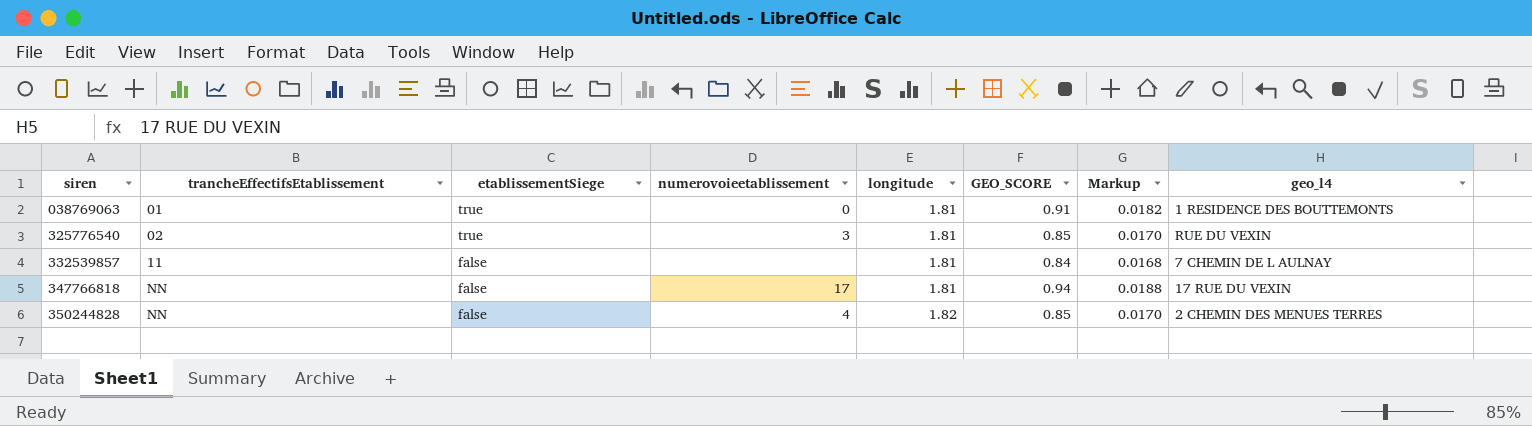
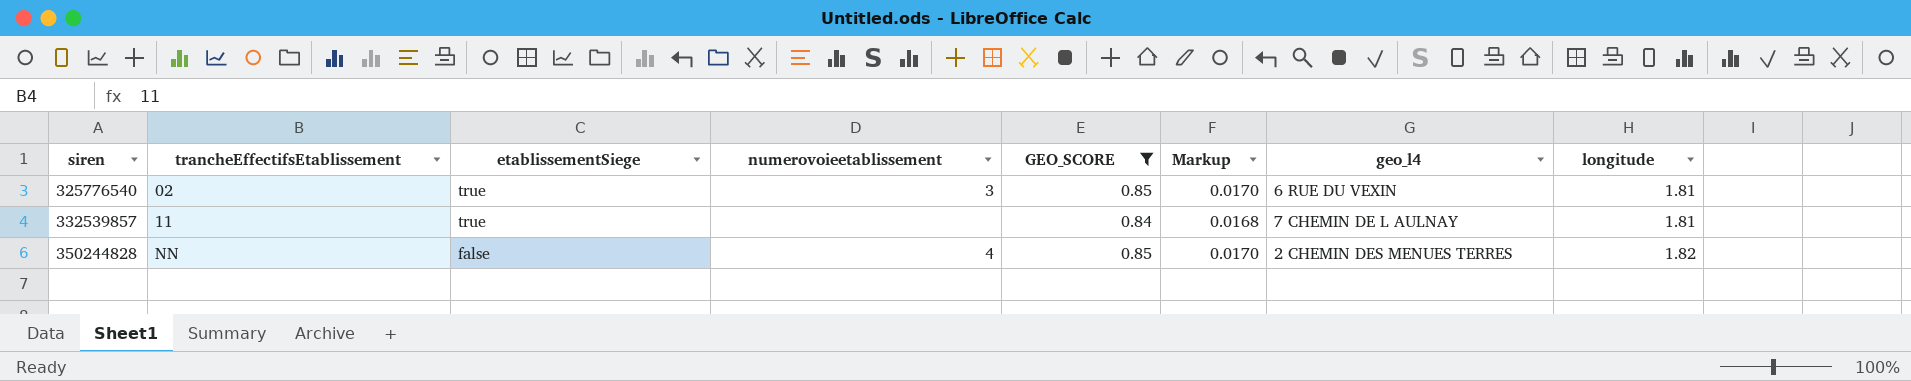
filter: none -> GEO_SCORE <= 0.85
column longitude | position: 5 -> 8
325776540 | geo_l4: RUE DU VEXIN -> 6 RUE DU VEXIN
332539857 | etablissementSiege: false -> true

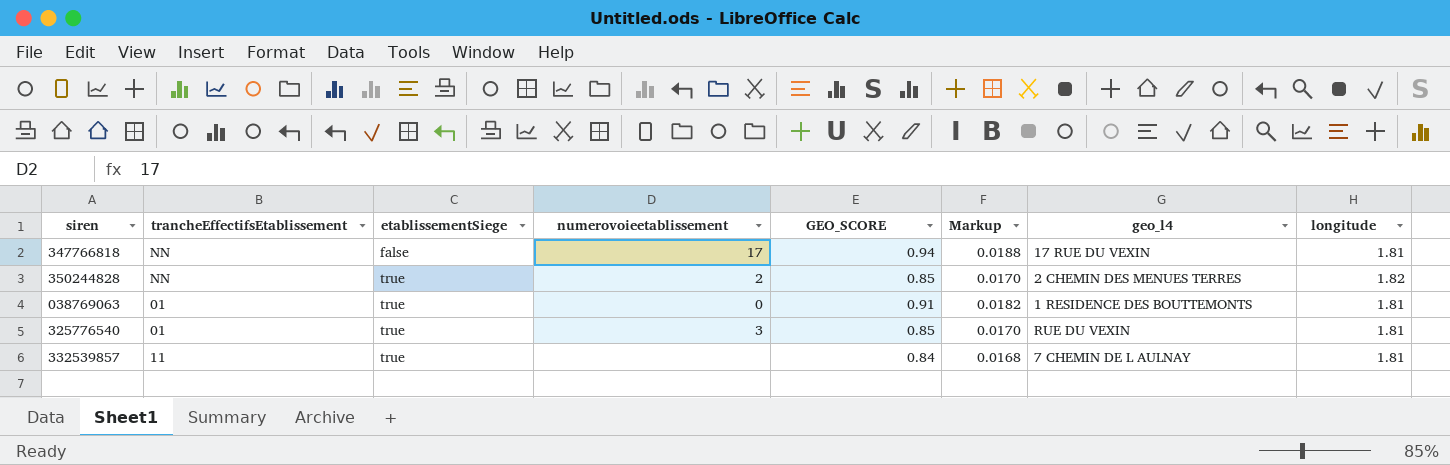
filter: GEO_SCORE <= 0.85 -> none
row order: siren ascending -> etablissementSiege ascending
350244828 | etablissementSiege: false -> true
350244828 | numerovoieetablissement: 4 -> 2
325776540 | trancheEffectifsEtablissement: 02 -> 01
325776540 | geo_l4: 6 RUE DU VEXIN -> RUE DU VEXIN

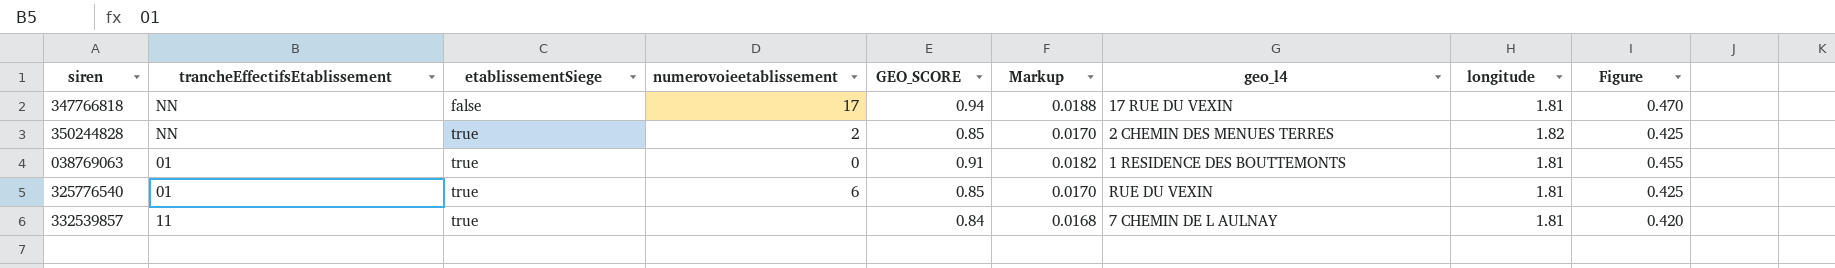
column Figure | formula: none -> [GEO_SCORE] * 0.5
325776540 | numerovoieetablissement: 3 -> 6

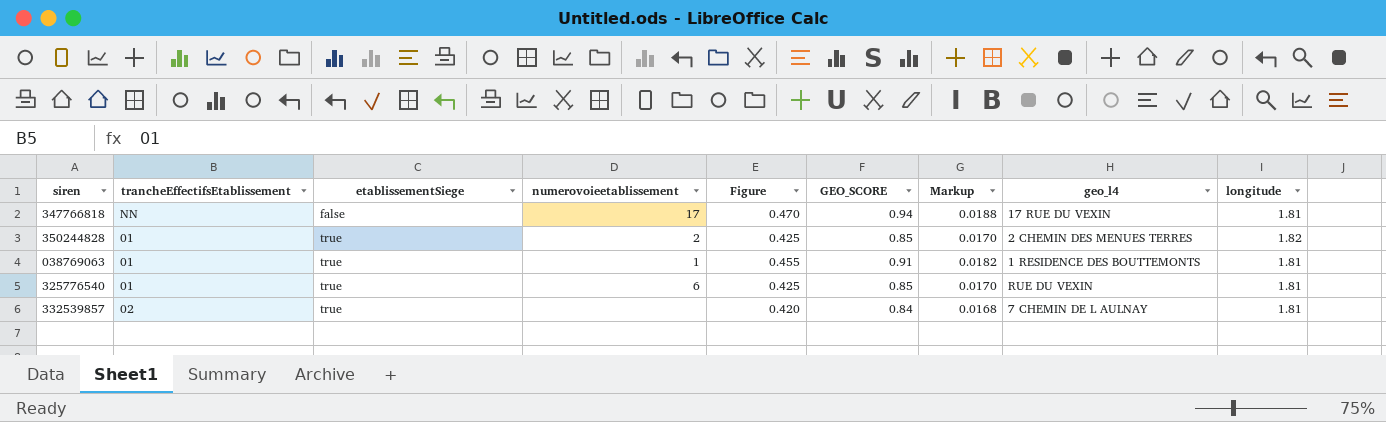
column Figure | position: 9 -> 5
350244828 | trancheEffectifsEtablissement: NN -> 01
038769063 | numerovoieetablissement: 0 -> 1
332539857 | trancheEffectifsEtablissement: 11 -> 02

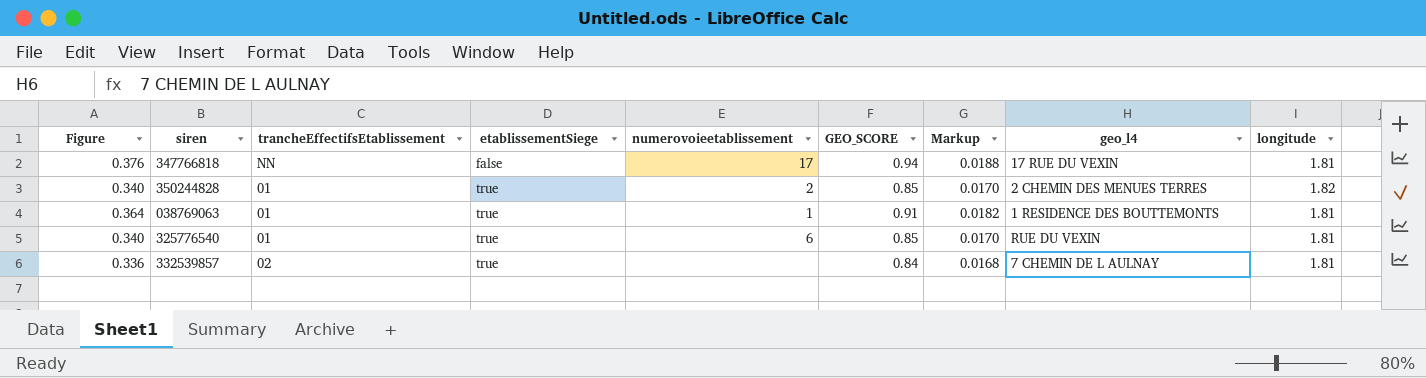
column Figure | formula: [GEO_SCORE] * 0.5 -> [GEO_SCORE] * 0.4
column Figure | position: 5 -> 1

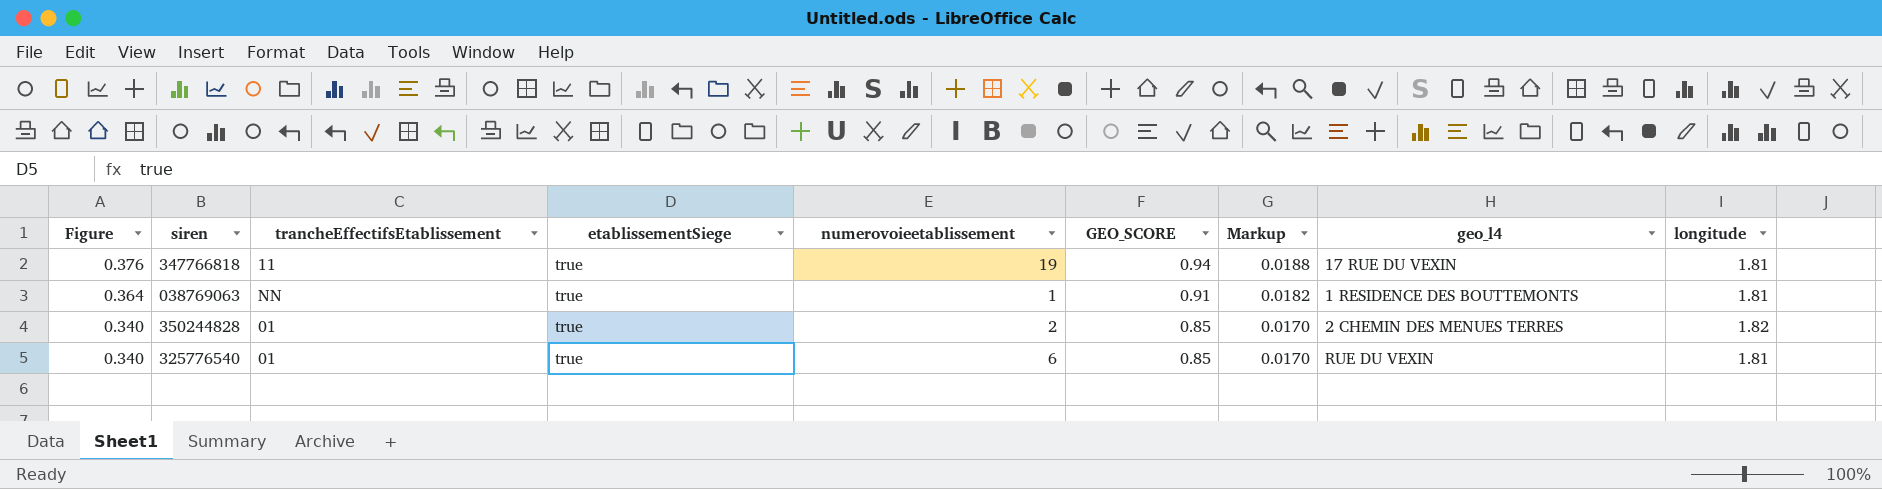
row order: etablissementSiege ascending -> Figure descending
row 332539857: 0.336 | 02 | true | none | 0.84 | 0.0168 | 7 CHEMIN DE L AULNAY | 1.81 -> none
347766818 | trancheEffectifsEtablissement: NN -> 11
347766818 | etablissementSiege: false -> true
347766818 | numerovoieetablissement: 17 -> 19
038769063 | trancheEffectifsEtablissement: 01 -> NN

